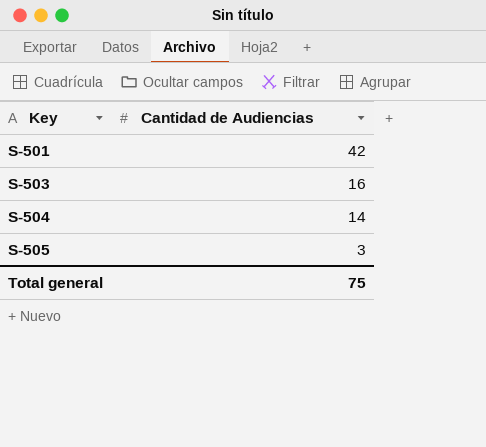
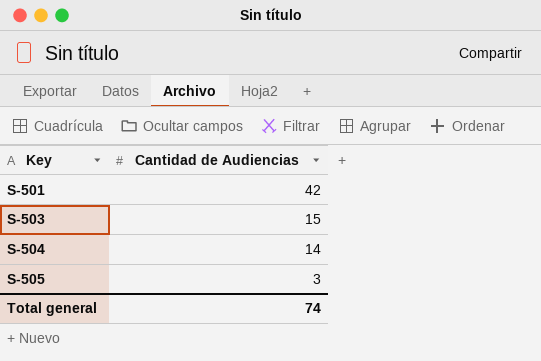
S-503 | Cantidad de Audiencias: 16 -> 15
Total general | Cantidad de Audiencias: 75 -> 74

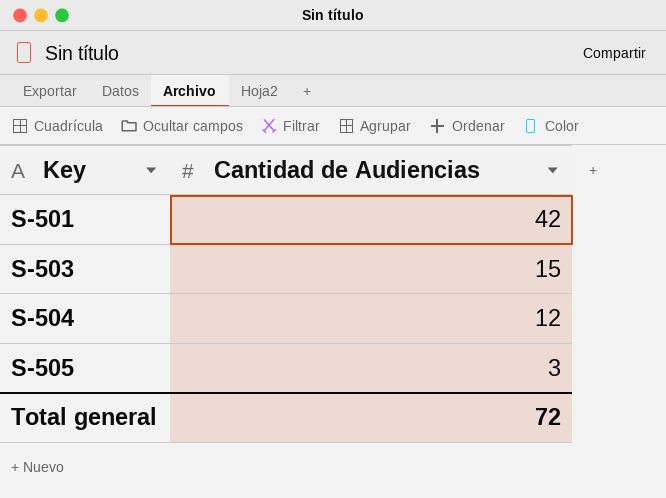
S-504 | Cantidad de Audiencias: 14 -> 12
Total general | Cantidad de Audiencias: 74 -> 72

